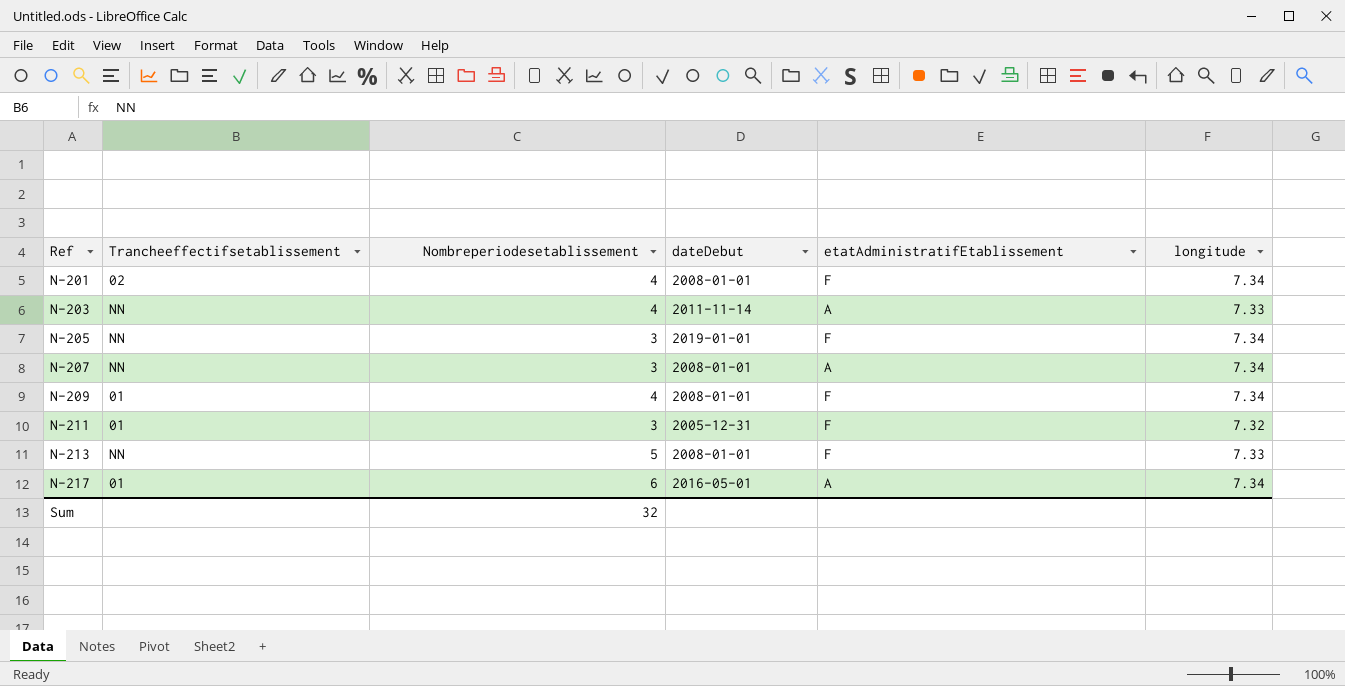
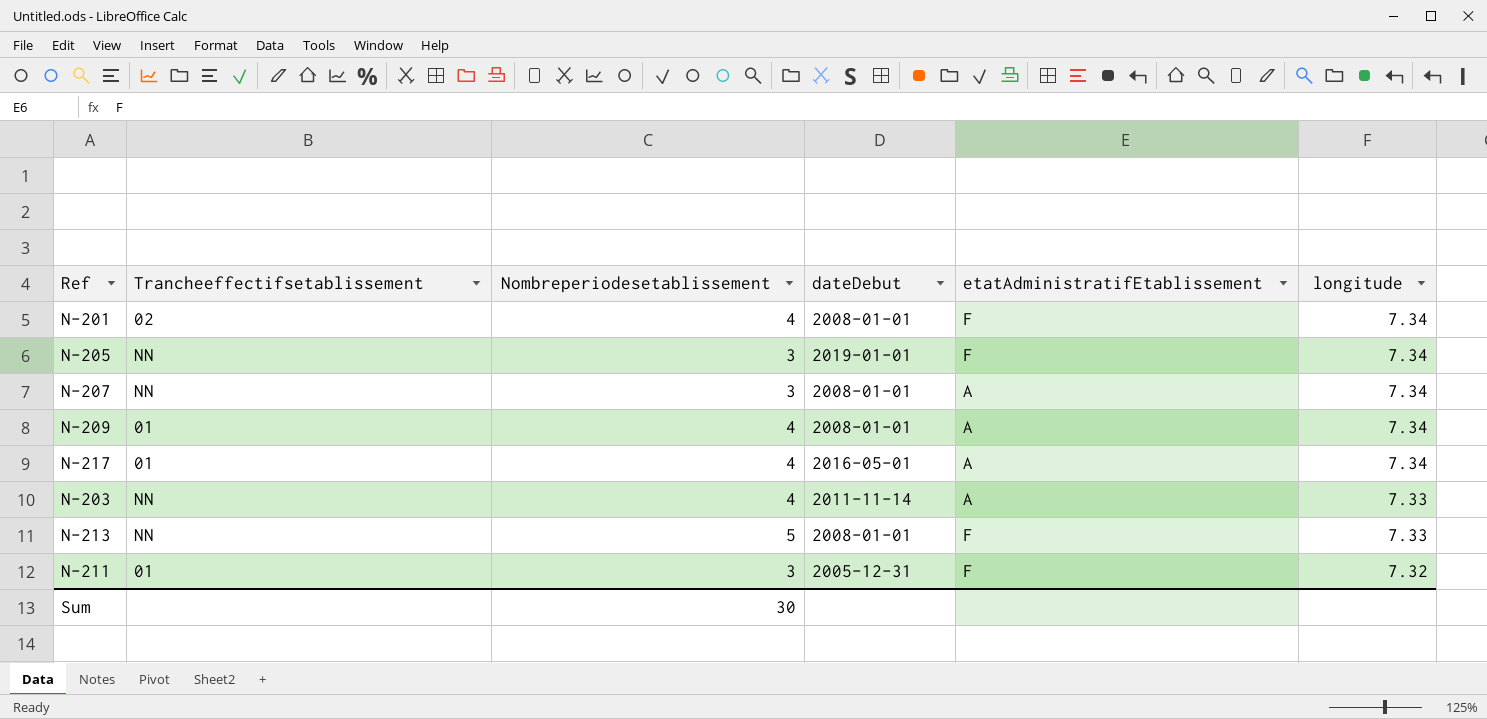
row order: Ref ascending -> longitude descending
N-209 | etatAdministratifEtablissement: F -> A
N-217 | Nombreperiodesetablissement: 6 -> 4
Sum | Nombreperiodesetablissement: 32 -> 30

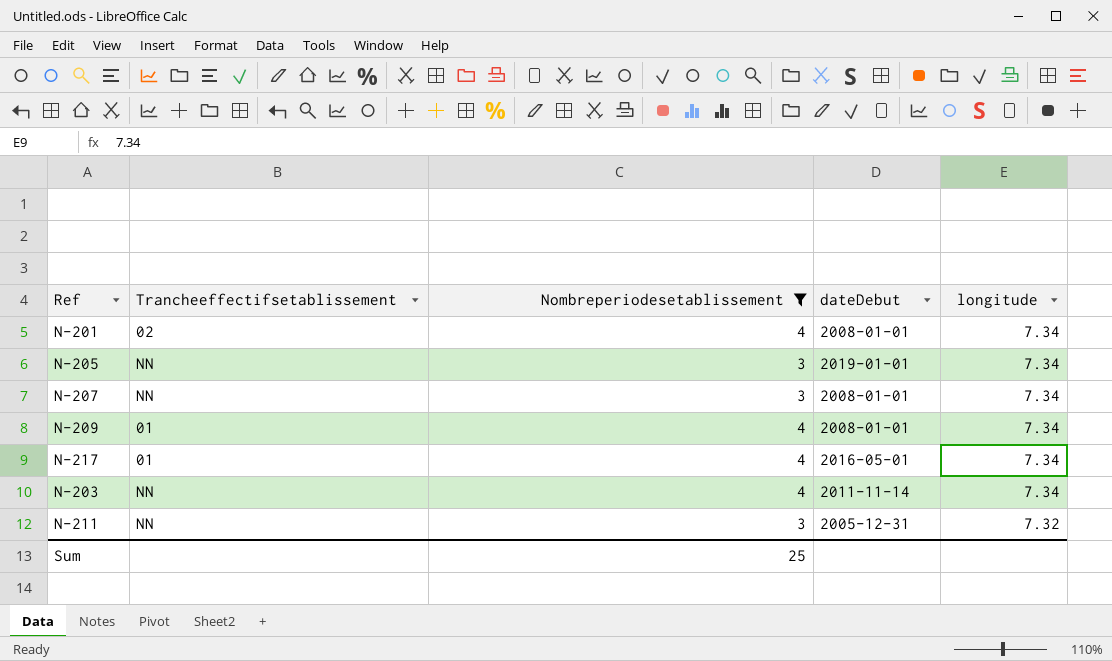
filter: none -> Nombreperiodesetablissement != 5
column etatAdministratifEtablissement | position: 5 -> none
N-203 | longitude: 7.33 -> 7.34
N-211 | Trancheeffectifsetablissement: 01 -> NN
Sum | Nombreperiodesetablissement: 30 -> 25

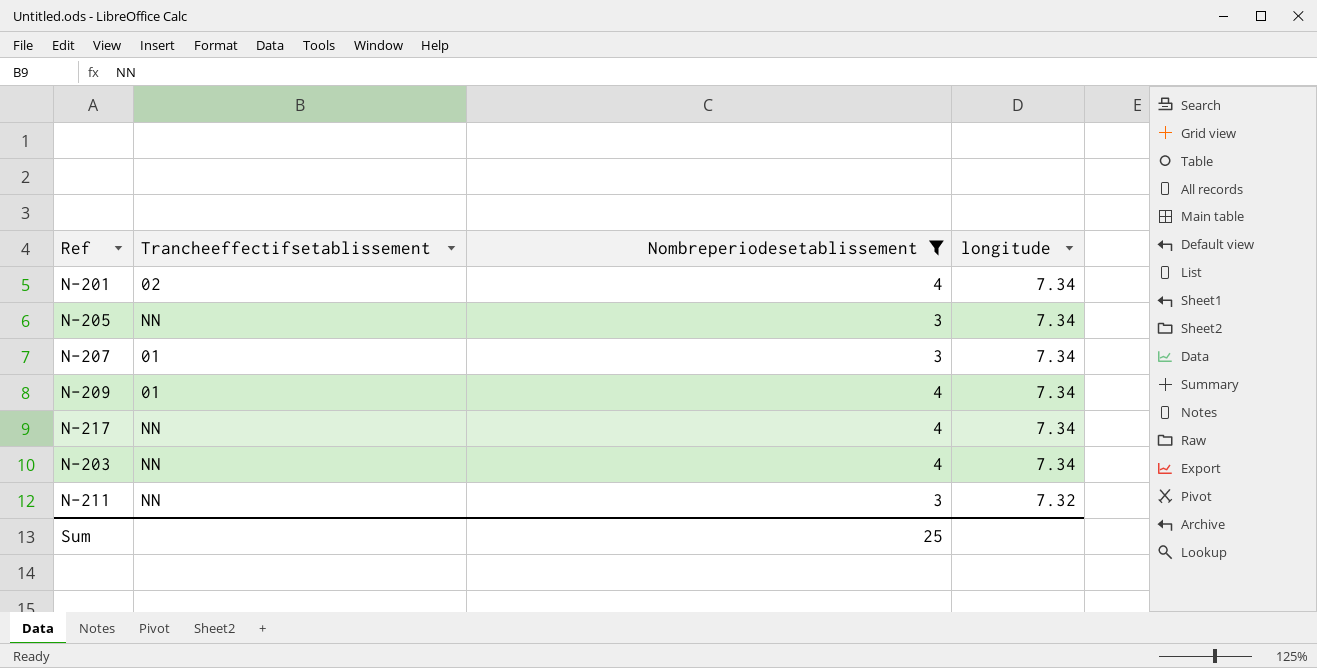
column dateDebut | position: 4 -> none
N-207 | Trancheeffectifsetablissement: NN -> 01
N-217 | Trancheeffectifsetablissement: 01 -> NN

